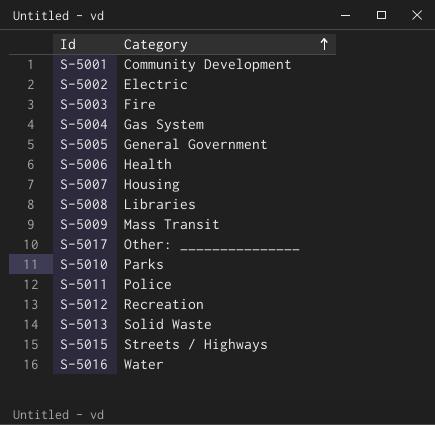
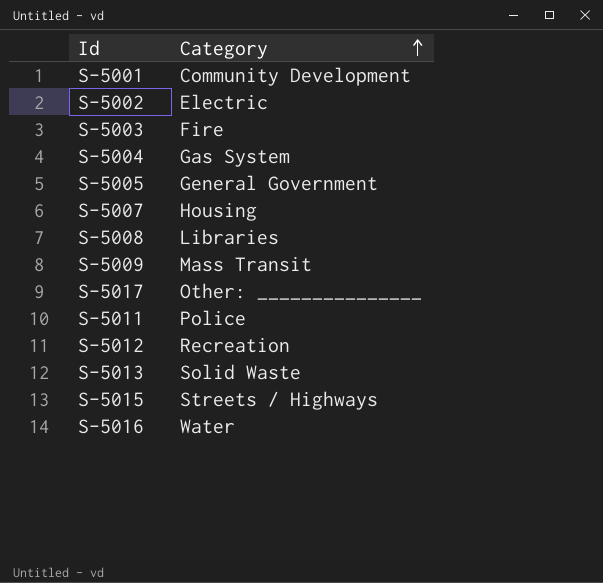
row S-5006: Health -> none
row S-5010: Parks -> none

